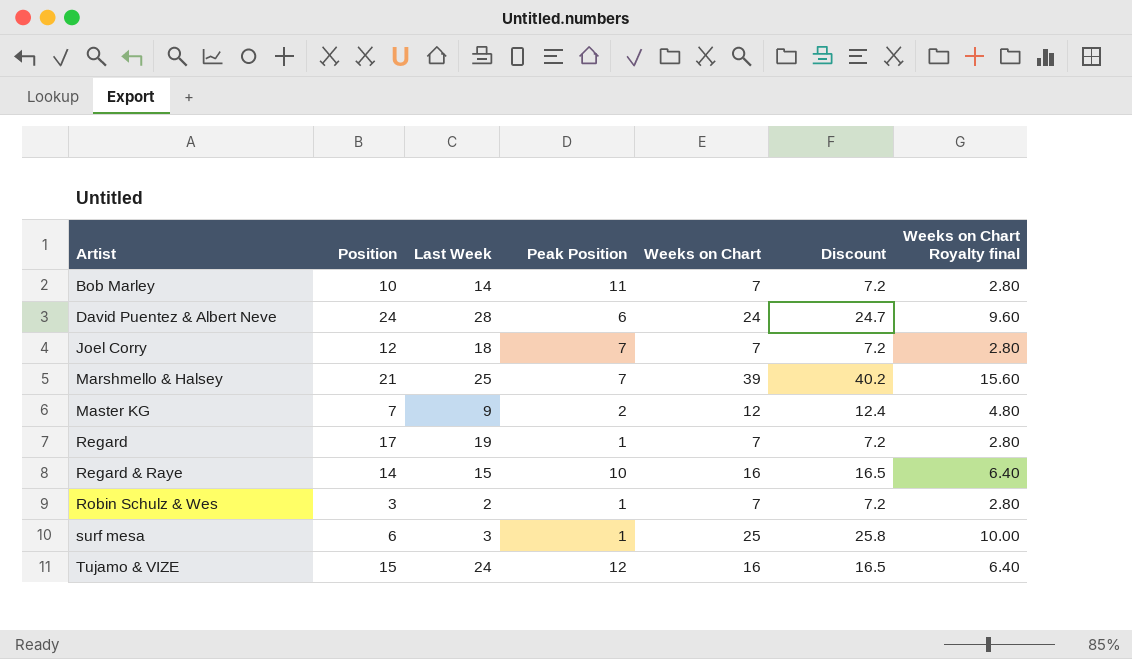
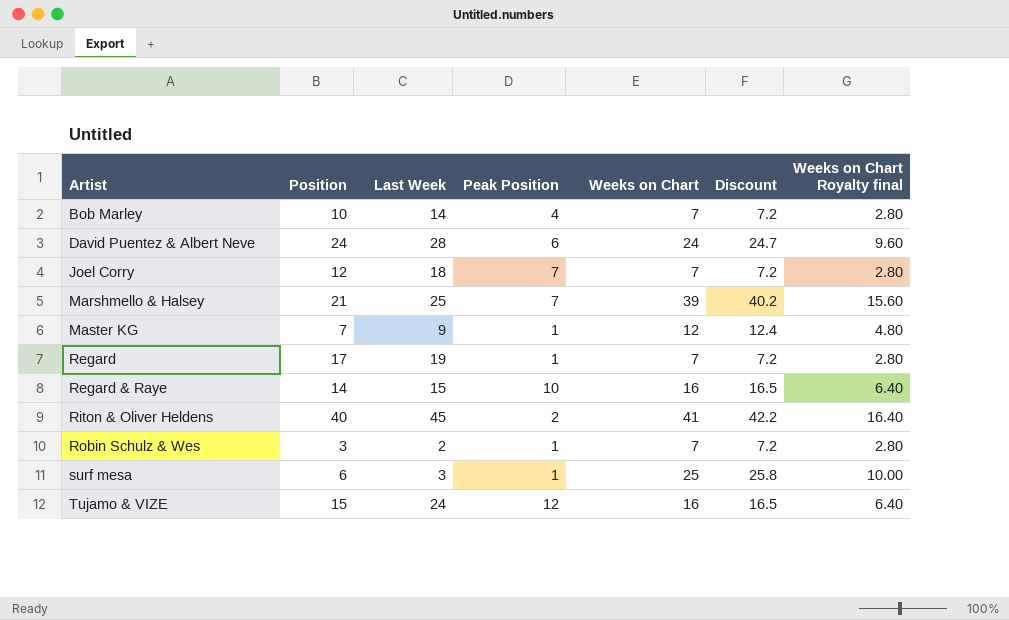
Bob Marley | Peak Position: 11 -> 4
Master KG | Peak Position: 2 -> 1
row Riton & Oliver Heldens: none -> 40 | 45 | 2 | 41 | 42.2 | 16.40

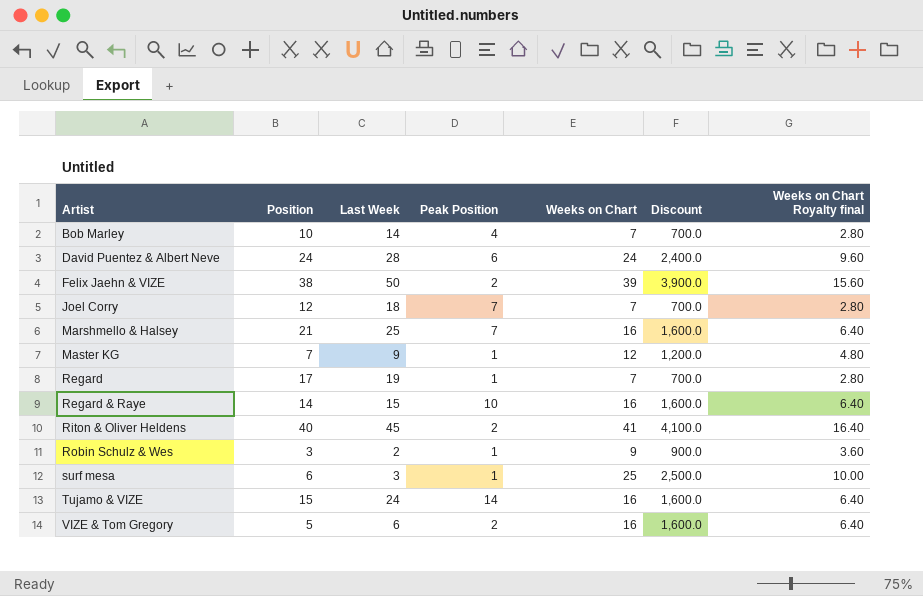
column Discount | formula: [Weeks on Chart] * 1.03 -> [Weeks on Chart] * 100
row Felix Jaehn & VIZE: none -> 38 | 50 | 2 | 39 | 3,900.0 | 15.60
Marshmello & Halsey | Weeks on Chart: 39 -> 16
Marshmello & Halsey | Weeks on Chart Royalty final: 15.60 -> 6.40
Robin Schulz & Wes | Weeks on Chart: 7 -> 9
Robin Schulz & Wes | Weeks on Chart Royalty final: 2.80 -> 3.60
Tujamo & VIZE | Peak Position: 12 -> 14
row VIZE & Tom Gregory: none -> 5 | 6 | 2 | 16 | 1,600.0 | 6.40

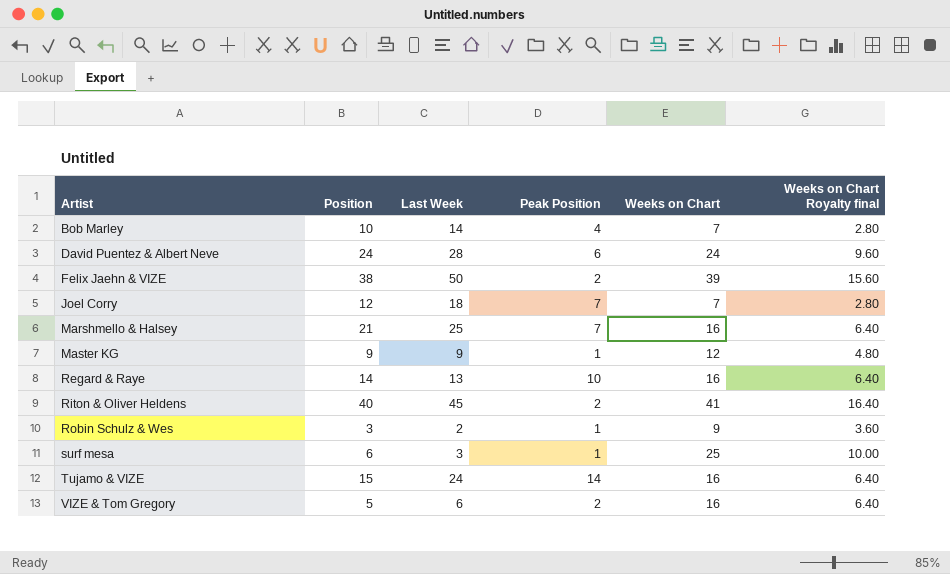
column Discount | formula: [Weeks on Chart] * 100 -> none
row Regard: 17 | 19 | 1 | 7 | 700.0 | 2.80 -> none
Master KG | Position: 7 -> 9
Regard & Raye | Last Week: 15 -> 13

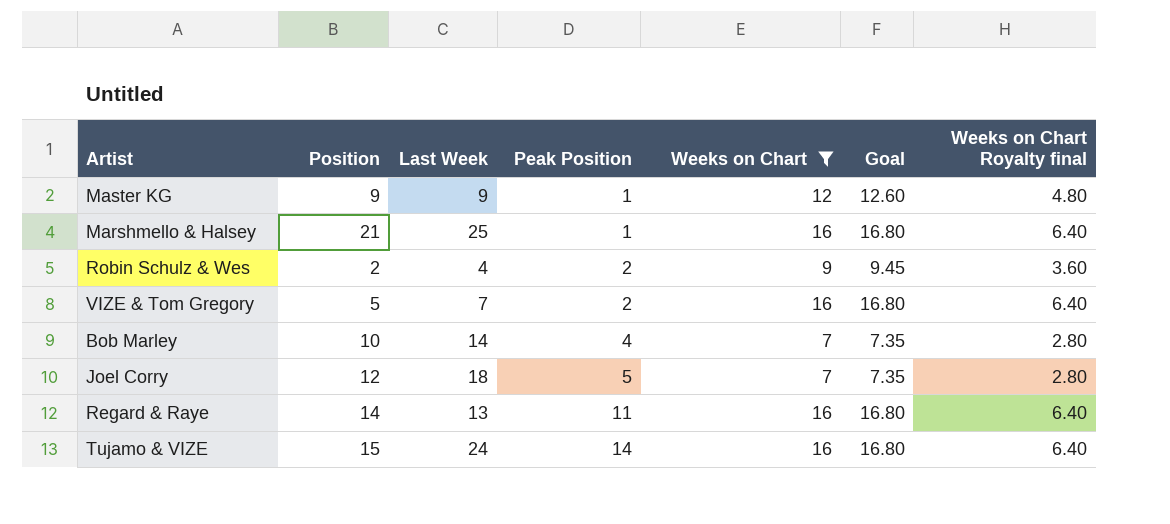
filter: none -> Weeks on Chart <= 16
row order: Artist ascending -> Peak Position ascending
column Goal | formula: none -> [Weeks on Chart] * 1.05
Marshmello & Halsey | Peak Position: 7 -> 1
Robin Schulz & Wes | Position: 3 -> 2
Robin Schulz & Wes | Last Week: 2 -> 4
Robin Schulz & Wes | Peak Position: 1 -> 2
VIZE & Tom Gregory | Last Week: 6 -> 7
Joel Corry | Peak Position: 7 -> 5
Regard & Raye | Peak Position: 10 -> 11

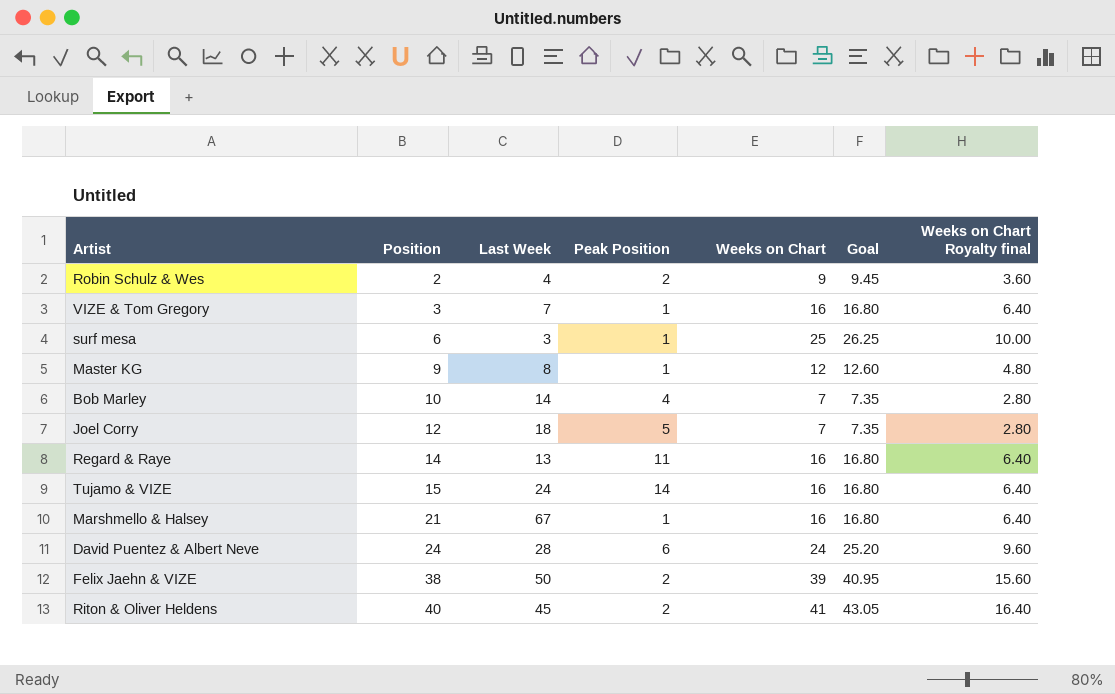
filter: Weeks on Chart <= 16 -> none
row order: Peak Position ascending -> Position ascending
VIZE & Tom Gregory | Position: 5 -> 3
VIZE & Tom Gregory | Peak Position: 2 -> 1
Master KG | Last Week: 9 -> 8
Marshmello & Halsey | Last Week: 25 -> 67

